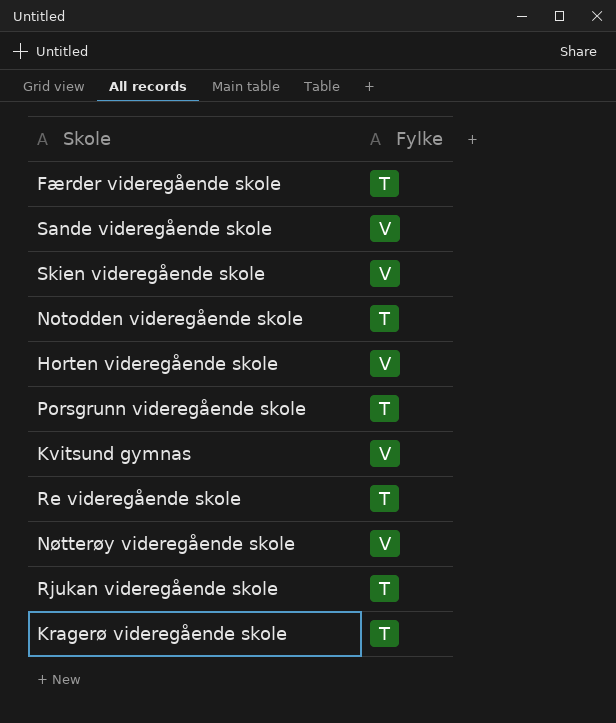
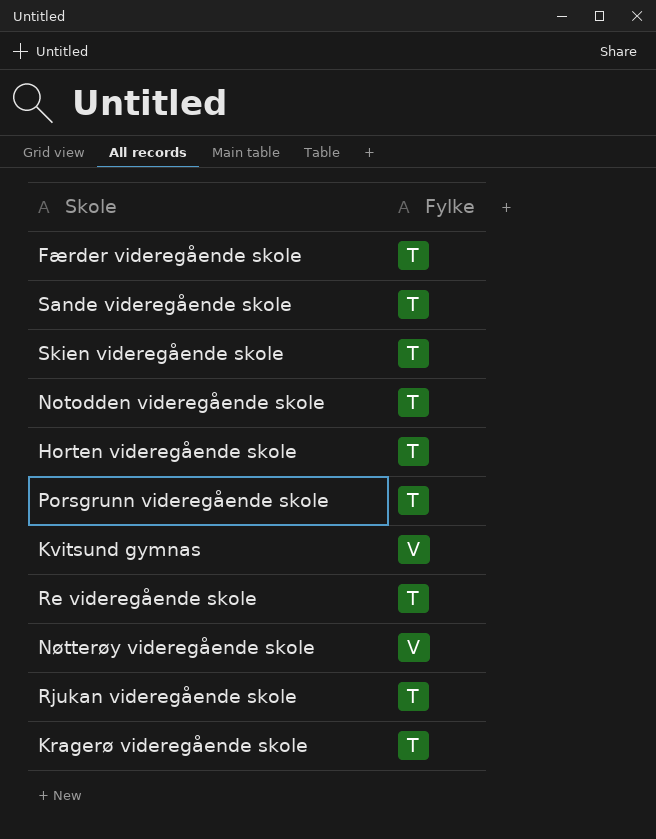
Sande videregående skole | Fylke: V -> T
Skien videregående skole | Fylke: V -> T
Horten videregående skole | Fylke: V -> T

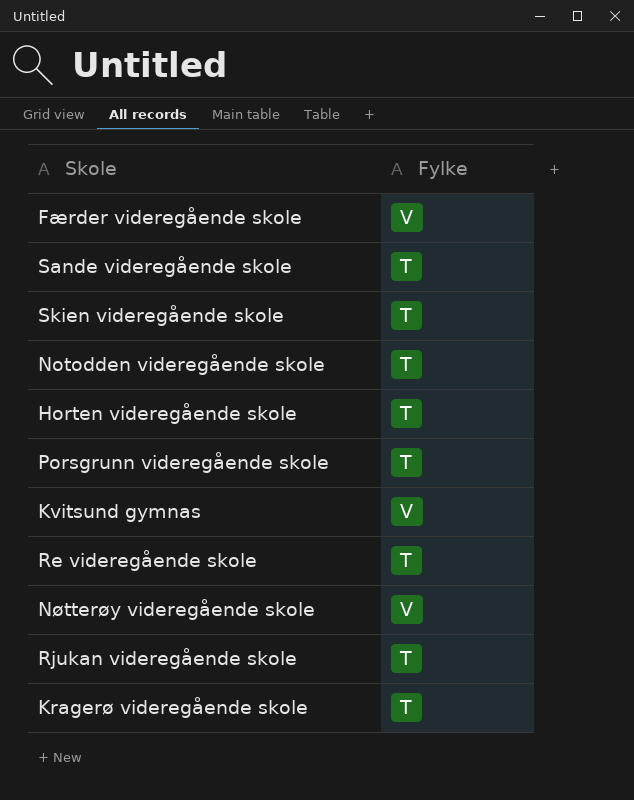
Færder videregående skole | Fylke: T -> V

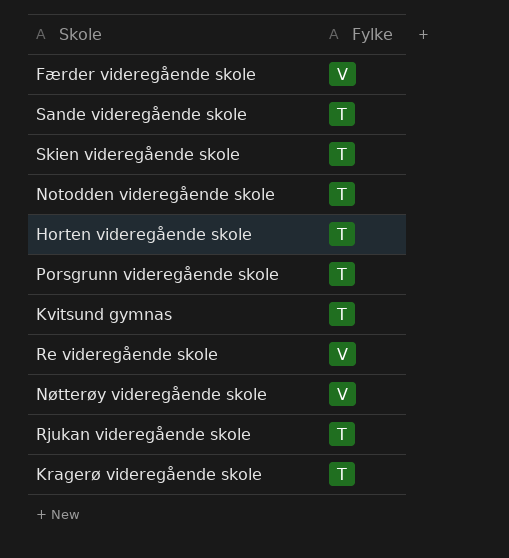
Kvitsund gymnas | Fylke: V -> T
Re videregående skole | Fylke: T -> V

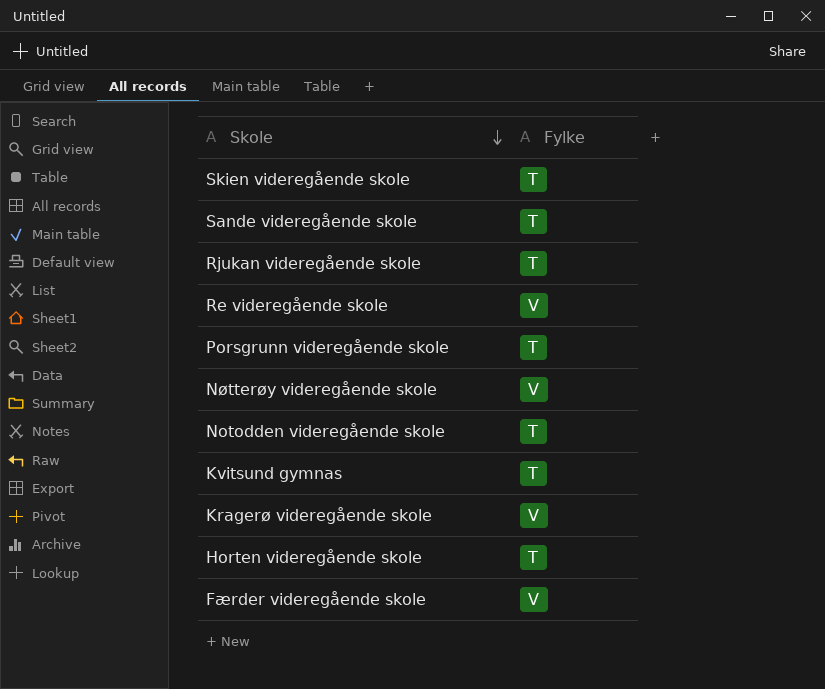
row order: none -> Skole descending
Kragerø videregående skole | Fylke: T -> V

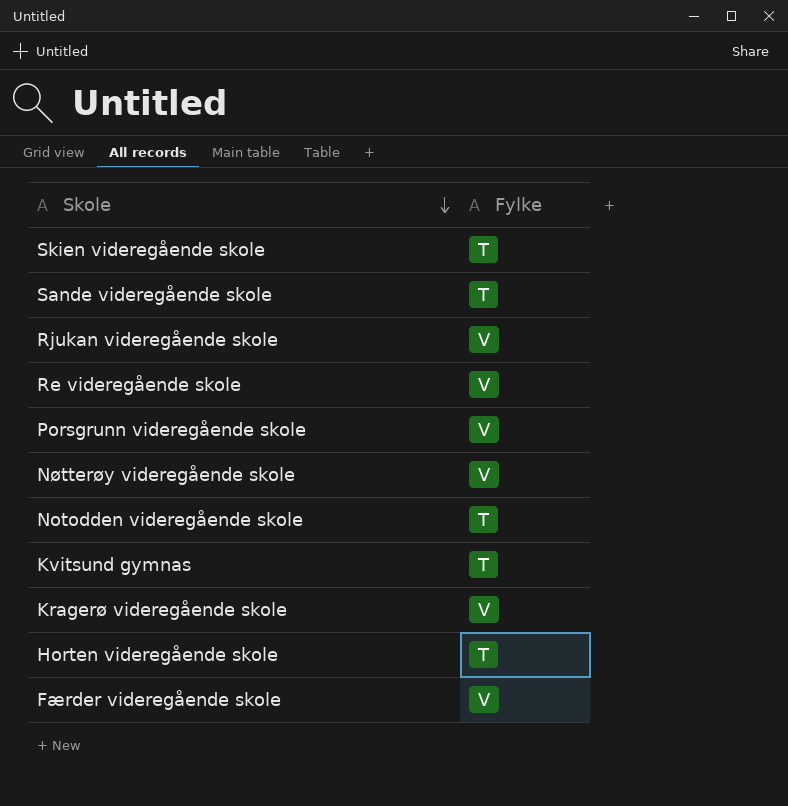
Rjukan videregående skole | Fylke: T -> V
Porsgrunn videregående skole | Fylke: T -> V

